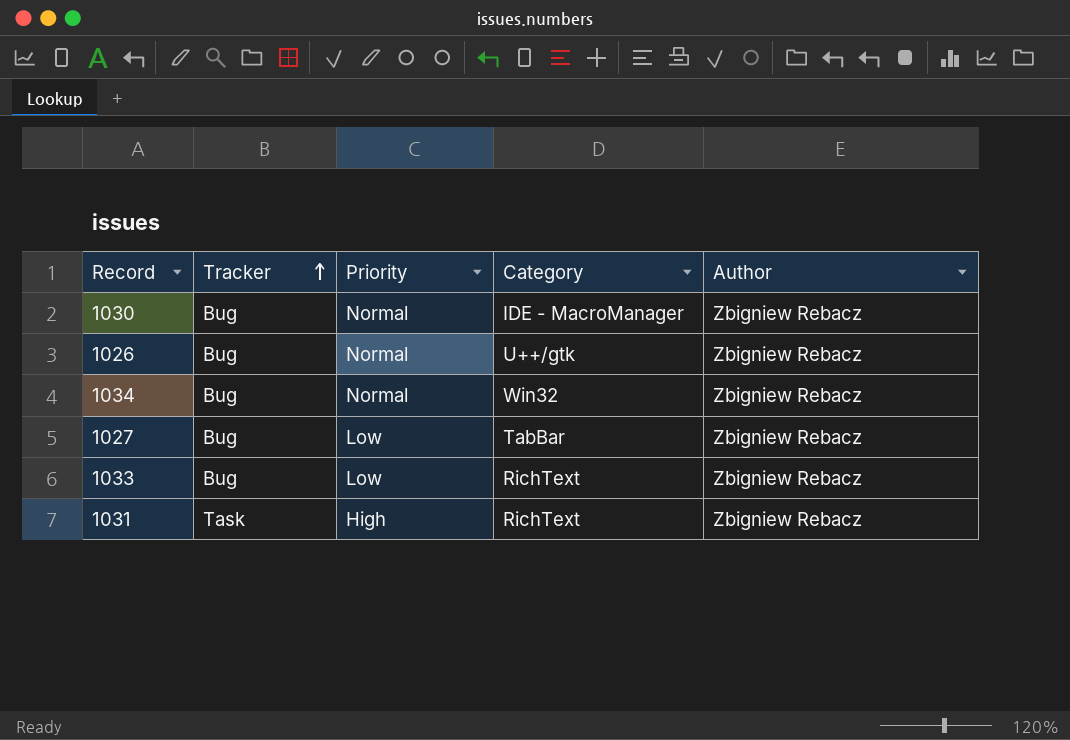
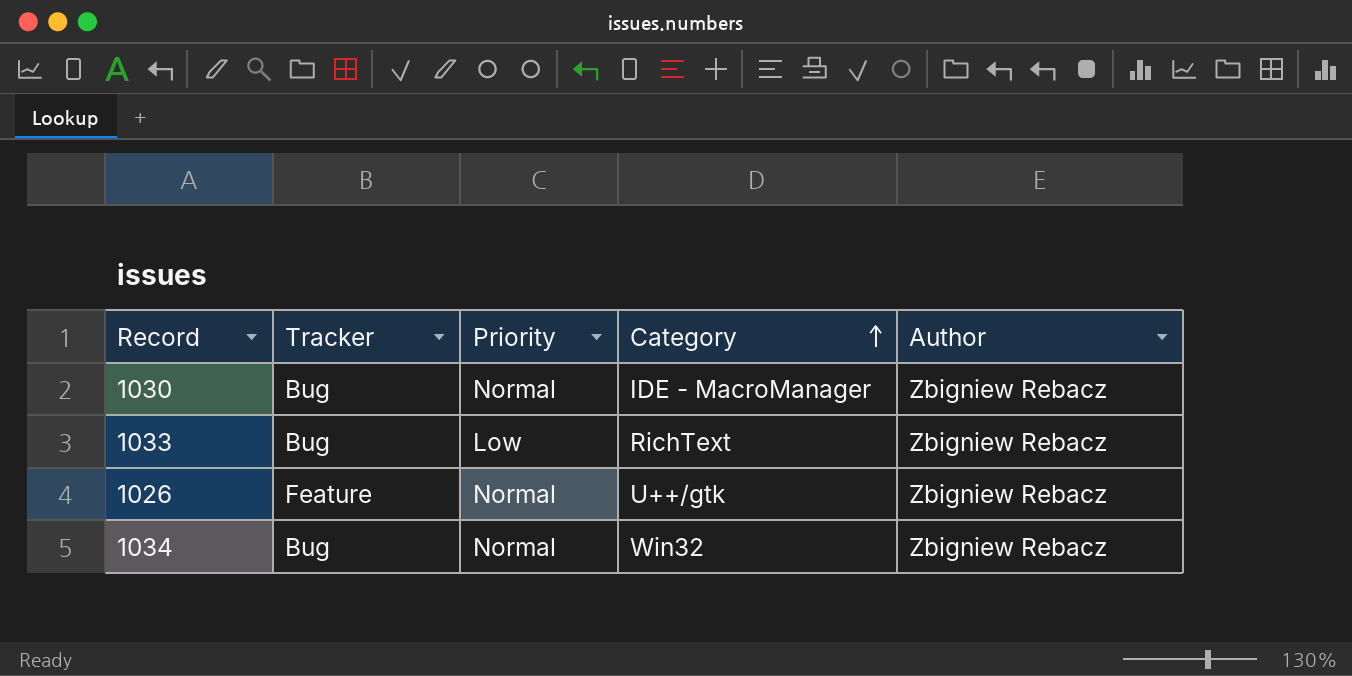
row order: Tracker ascending -> Category ascending
row 1027: Bug | Low | TabBar | Zbigniew Rebacz -> none
row 1031: Task | High | RichText | Zbigniew Rebacz -> none
1026 | Tracker: Bug -> Feature

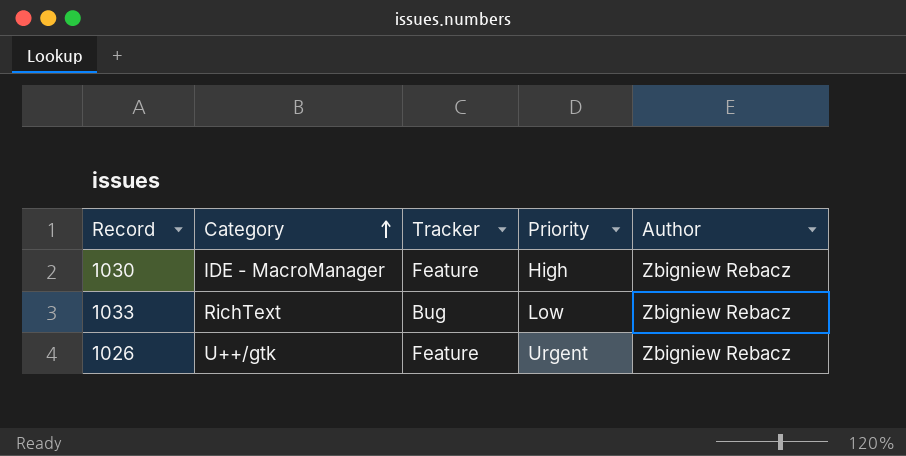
column Category | position: 4 -> 2
row 1034: Bug | Normal | Win32 | Zbigniew Rebacz -> none
1030 | Tracker: Bug -> Feature
1030 | Priority: Normal -> High
1026 | Priority: Normal -> Urgent

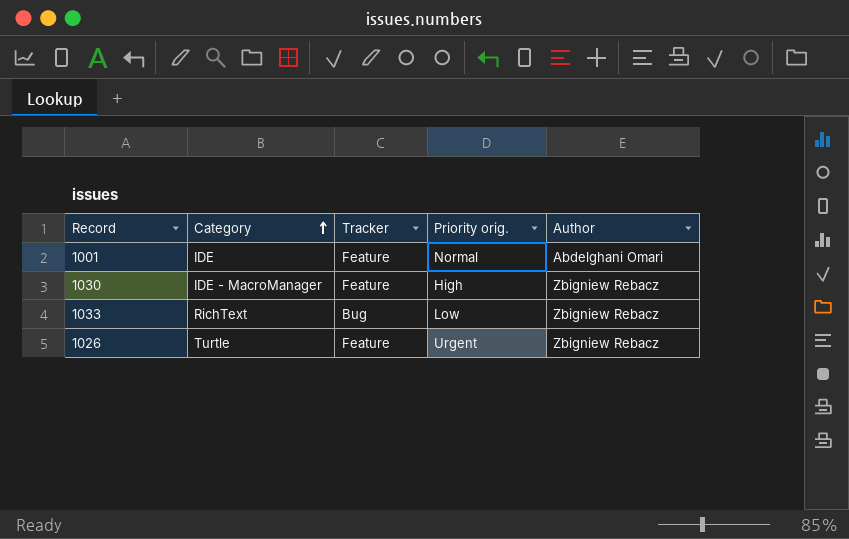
column name: Priority -> Priority orig.
row 1001: none -> IDE | Feature | Normal | Abdelghani Omari
1026 | Category: U++/gtk -> Turtle

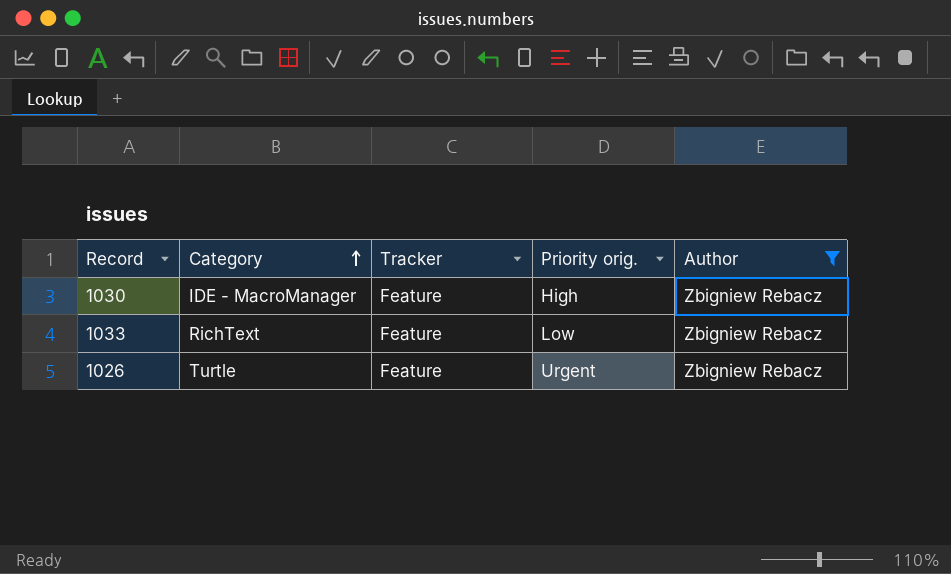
filter: none -> Author = Zbigniew Rebacz
1033 | Tracker: Bug -> Feature

